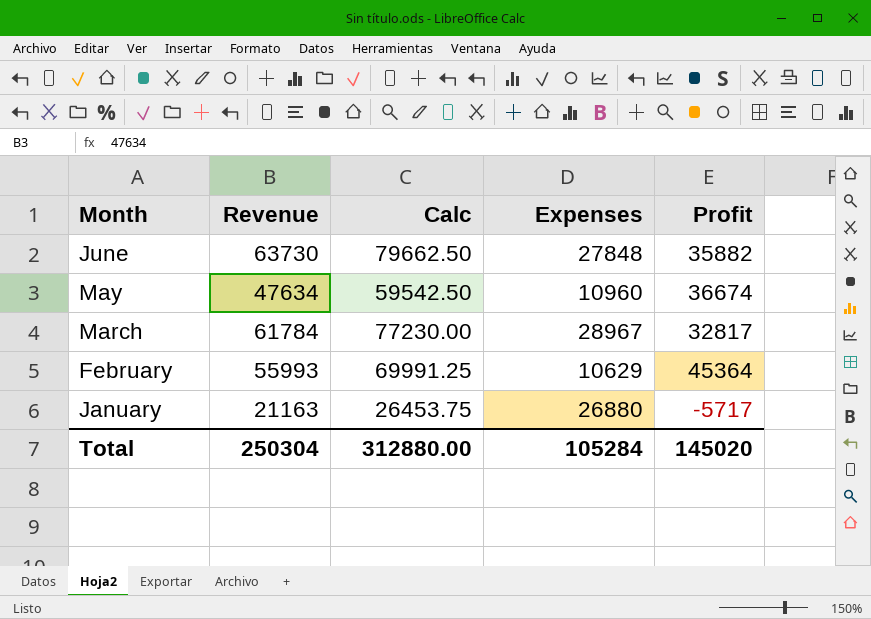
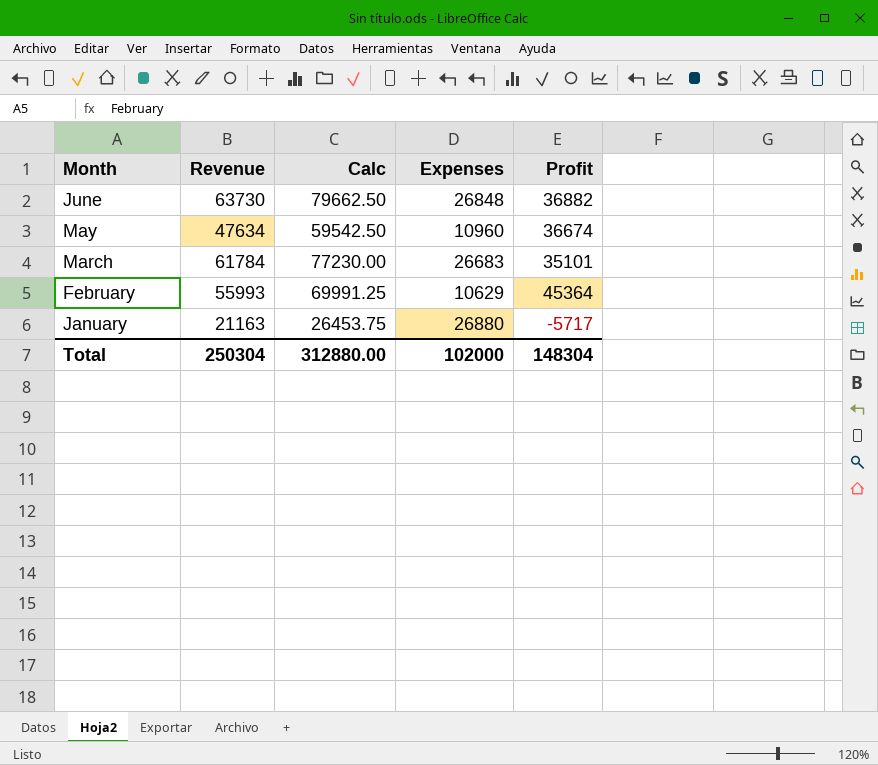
June | Expenses: 27848 -> 26848
June | Profit: 35882 -> 36882
March | Expenses: 28967 -> 26683
March | Profit: 32817 -> 35101
Total | Expenses: 105284 -> 102000
Total | Profit: 145020 -> 148304

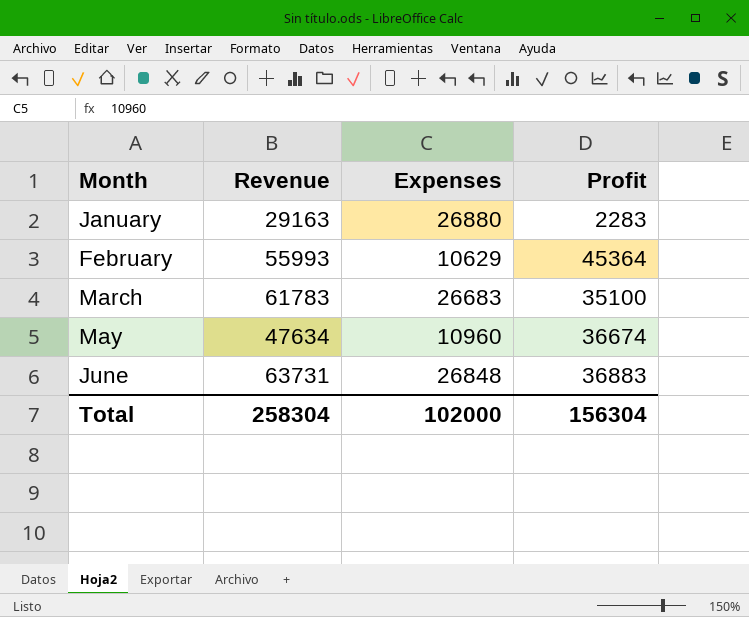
row order: Month descending -> Month ascending
column Calc | formula: [Revenue] * 1.25 -> none
January | Revenue: 21163 -> 29163
January | Profit: -5717 -> 2283
March | Revenue: 61784 -> 61783
March | Profit: 35101 -> 35100
June | Revenue: 63730 -> 63731
June | Profit: 36882 -> 36883
Total | Revenue: 250304 -> 258304
Total | Profit: 148304 -> 156304

